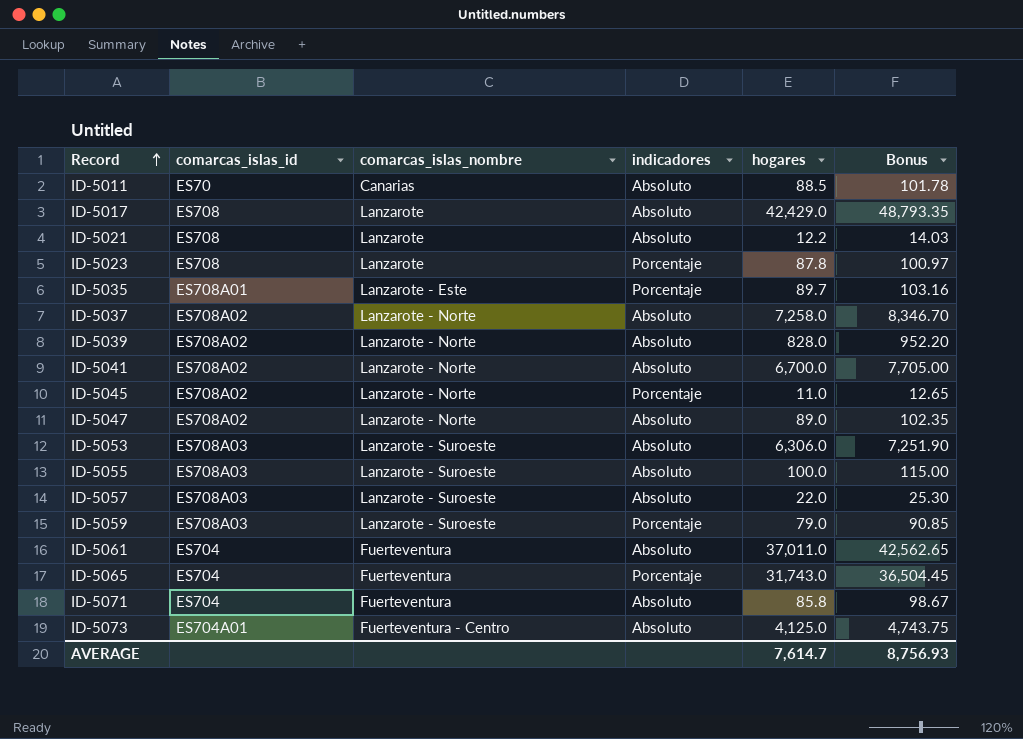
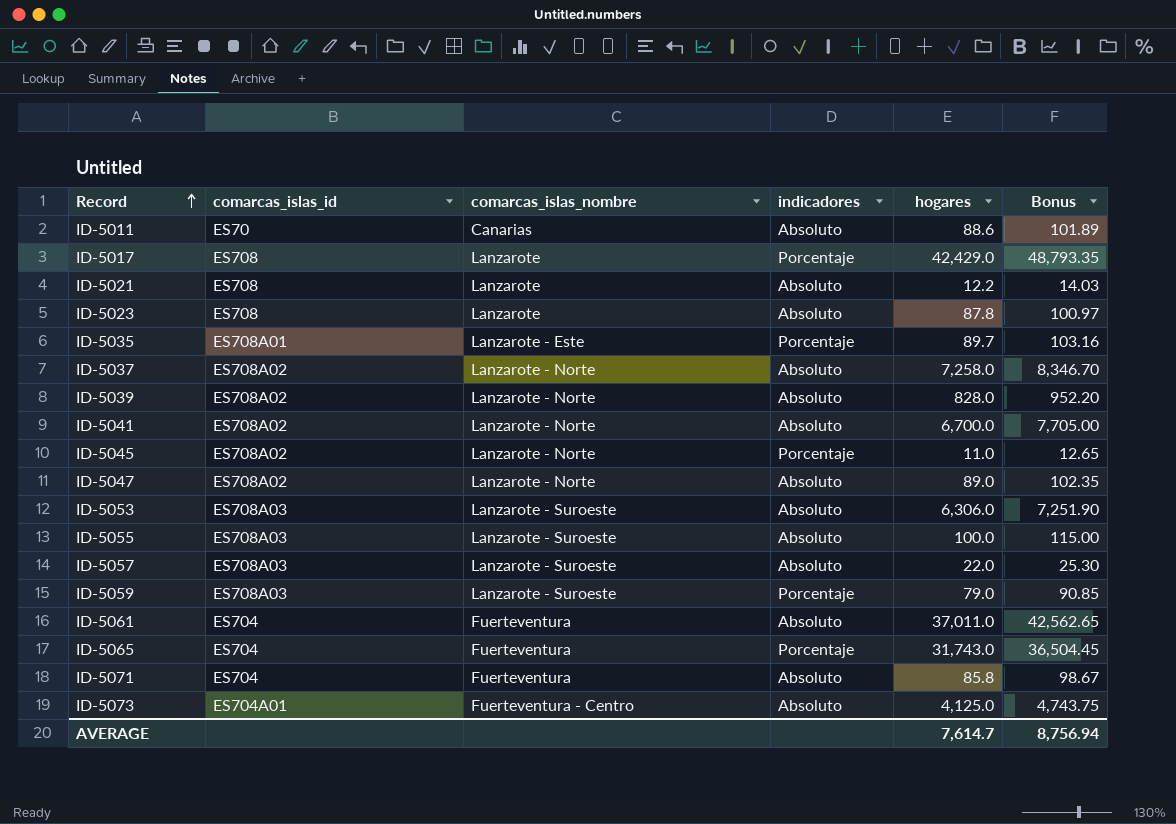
ID-5011 | hogares: 88.5 -> 88.6
ID-5011 | Bonus: 101.78 -> 101.89
ID-5017 | indicadores: Absoluto -> Porcentaje
ID-5023 | indicadores: Porcentaje -> Absoluto
AVERAGE | Bonus: 8,756.93 -> 8,756.94

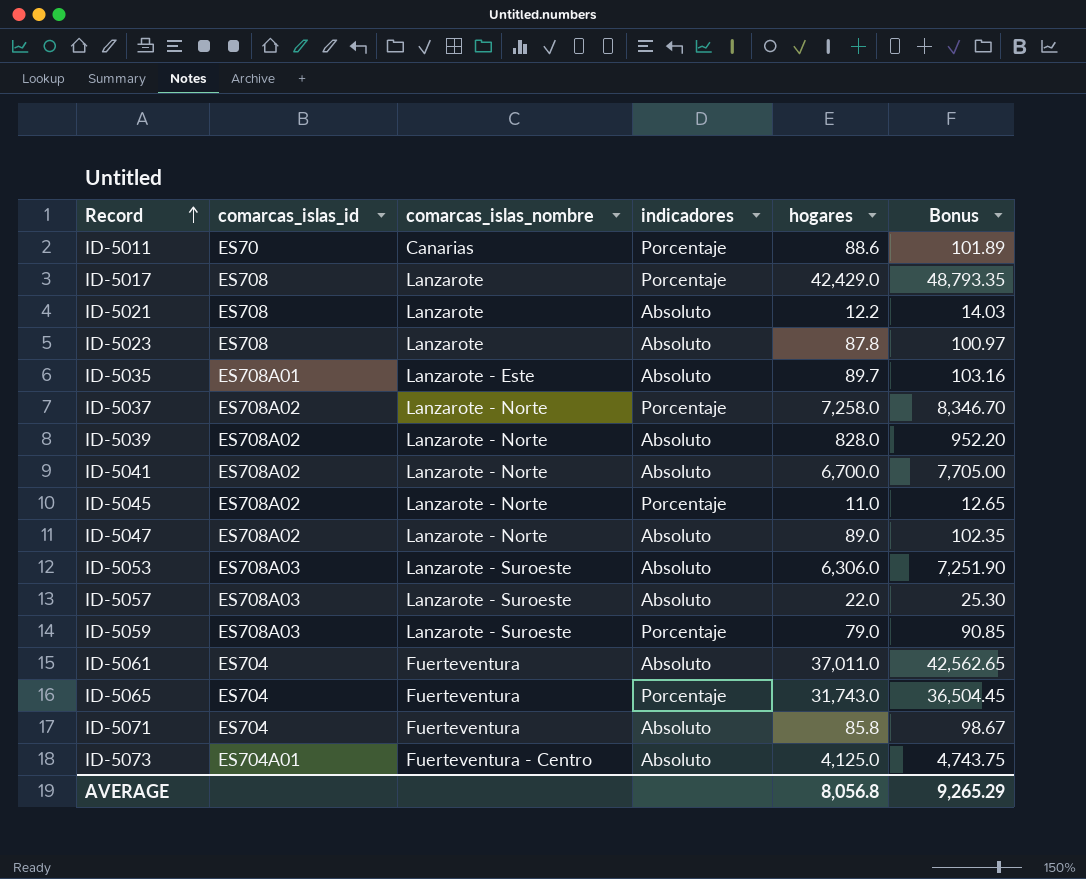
row ID-5055: ES708A03 | Lanzarote - Suroeste | Absoluto | 100.0 | 115.00 -> none
ID-5011 | indicadores: Absoluto -> Porcentaje
ID-5035 | indicadores: Porcentaje -> Absoluto
ID-5037 | indicadores: Absoluto -> Porcentaje
AVERAGE | hogares: 7,614.7 -> 8,056.8
AVERAGE | Bonus: 8,756.94 -> 9,265.29

